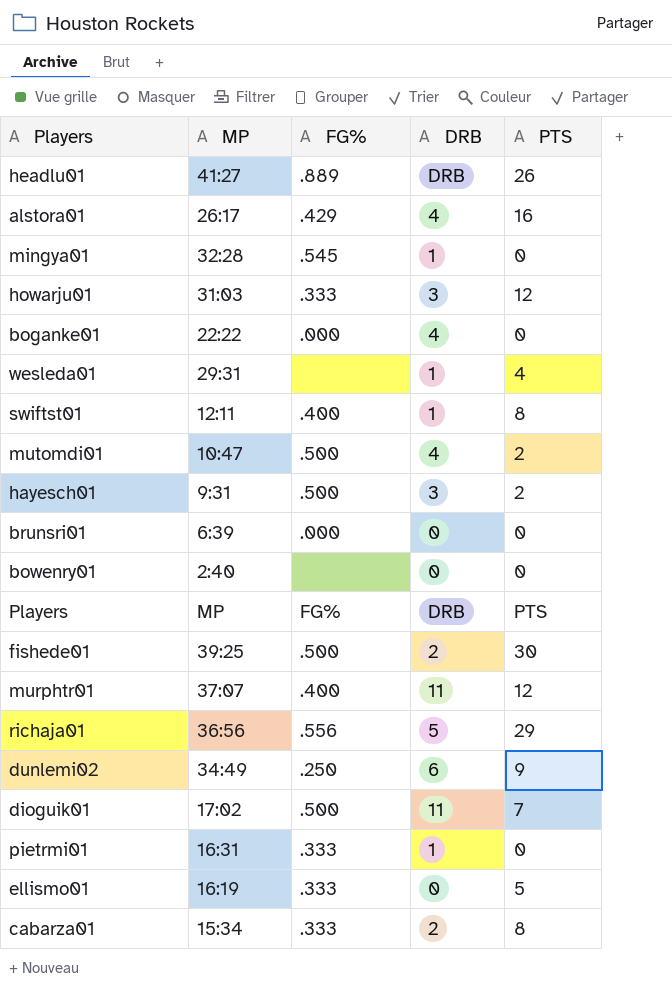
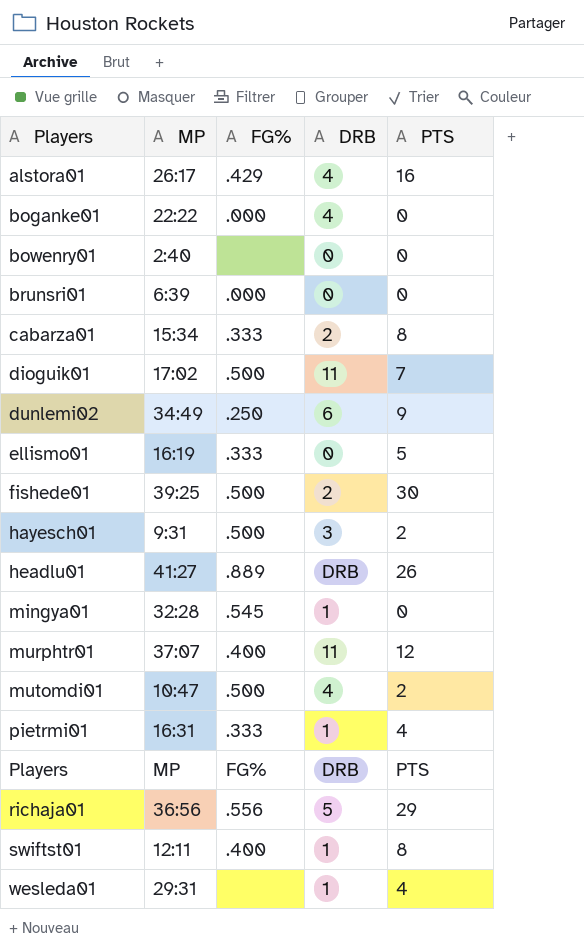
row order: none -> Players ascending
row howarju01: 31:03 | .333 | 3 | 12 -> none
pietrmi01 | PTS: 0 -> 4

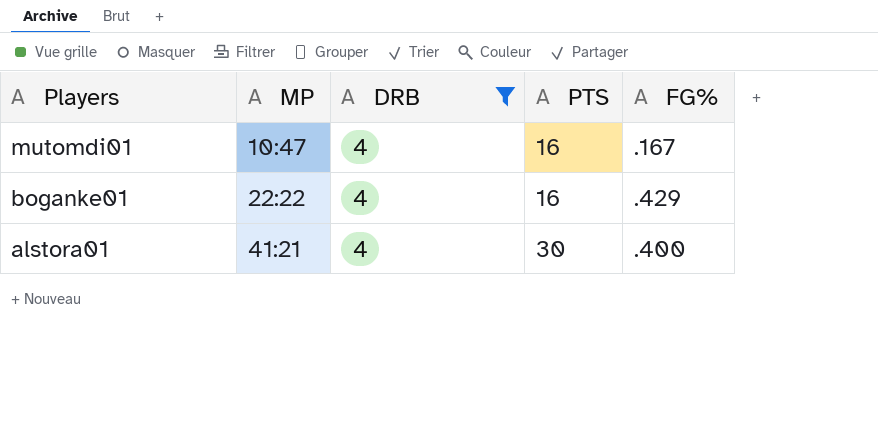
filter: none -> DRB = 4
row order: Players ascending -> Players descending
column FG% | position: 3 -> 5
mutomdi01 | PTS: 2 -> 16
mutomdi01 | FG%: .500 -> .167
boganke01 | PTS: 0 -> 16
boganke01 | FG%: .000 -> .429
alstora01 | MP: 26:17 -> 41:21
alstora01 | PTS: 16 -> 30
alstora01 | FG%: .429 -> .400

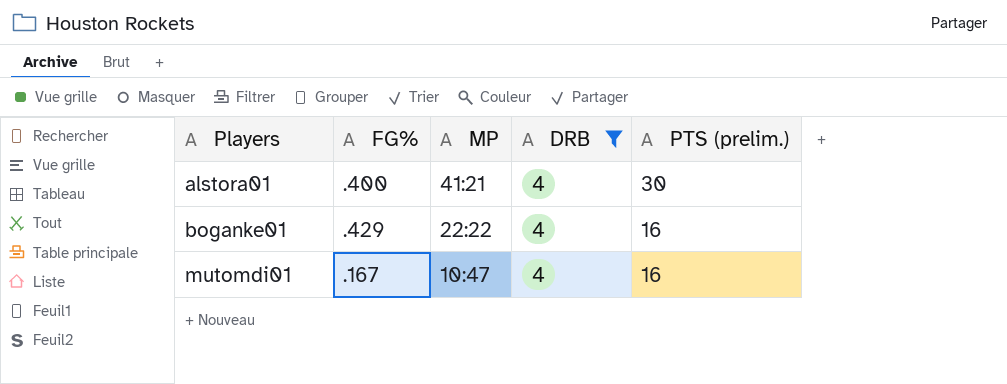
row order: Players descending -> Players ascending
column FG% | position: 5 -> 2
column name: PTS -> PTS (prelim.)

